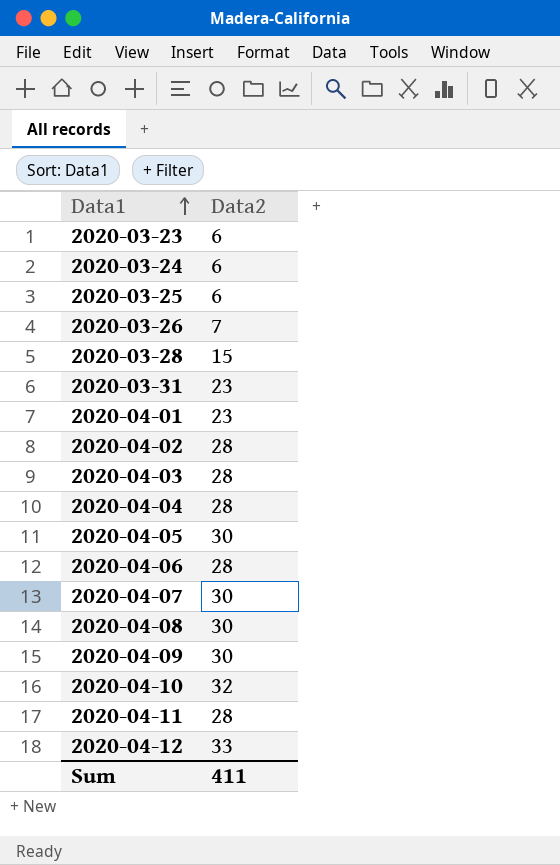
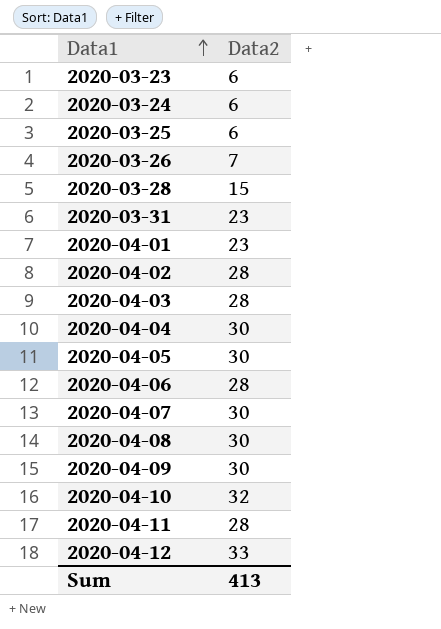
2020-04-04 | Data2: 28 -> 30
Sum | Data2: 411 -> 413

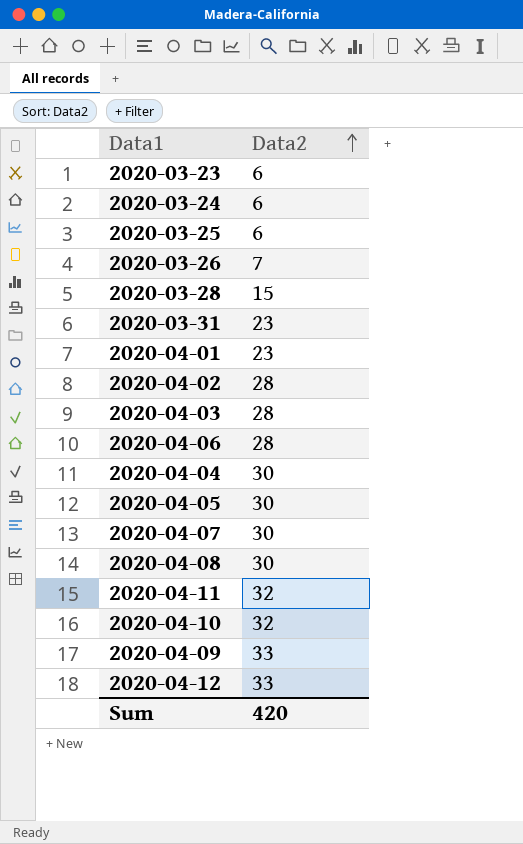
row order: Data1 ascending -> Data2 ascending
2020-04-11 | Data2: 28 -> 32
2020-04-09 | Data2: 30 -> 33
Sum | Data2: 413 -> 420

